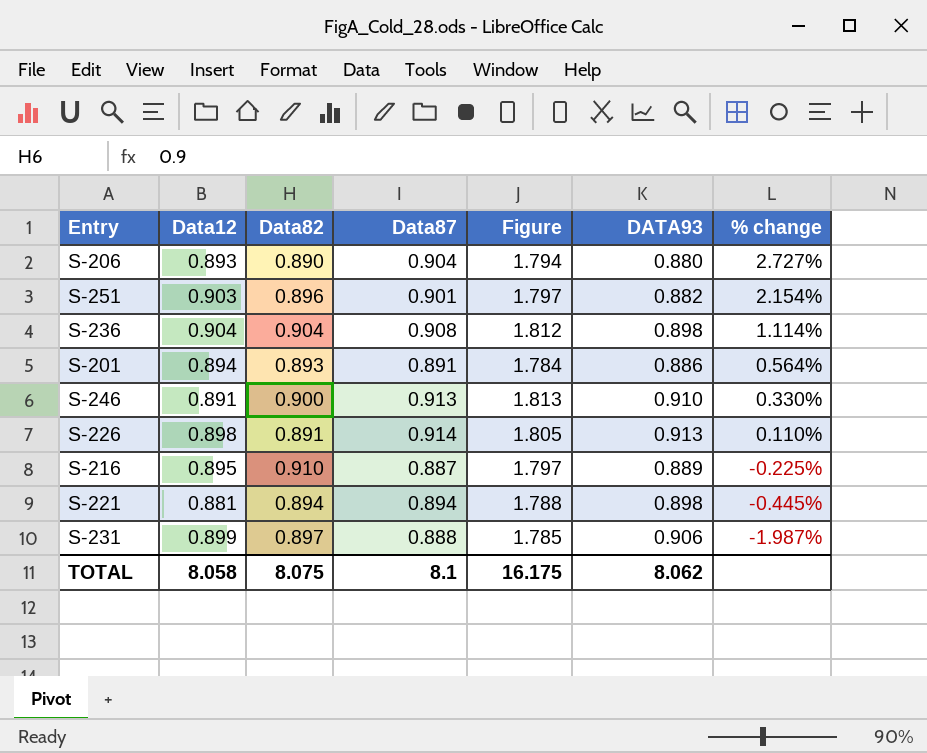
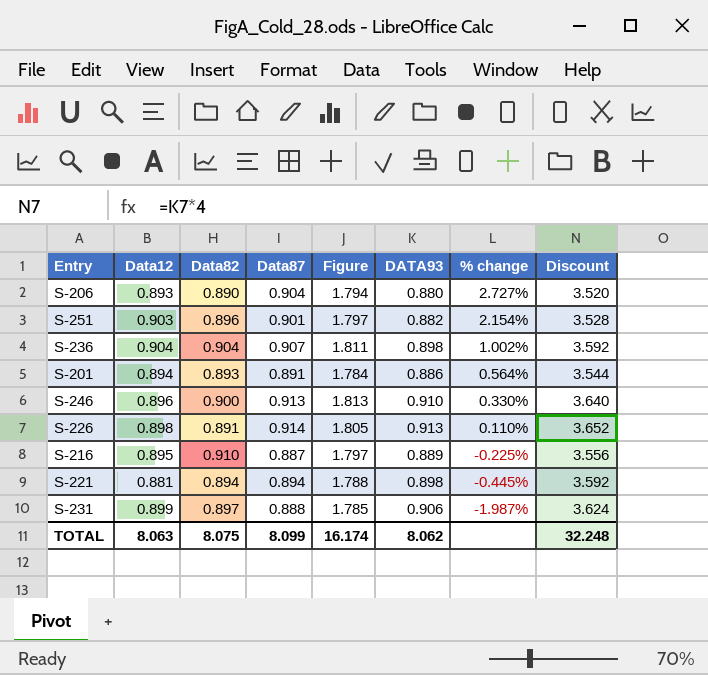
column Discount | formula: none -> [DATA93] * 4
S-236 | Data87: 0.908 -> 0.907
S-236 | Figure: 1.812 -> 1.811
S-236 | % change: 1.114% -> 1.002%
S-246 | Data12: 0.891 -> 0.896
TOTAL | Data12: 8.058 -> 8.063
TOTAL | Data87: 8.1 -> 8.099
TOTAL | Figure: 16.175 -> 16.174

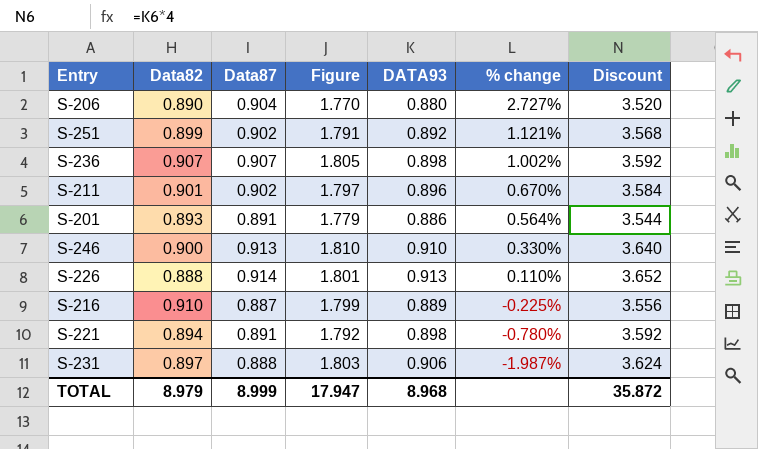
column Data12 | position: 2 -> none
column Figure | formula: [Data82] + [Data87] -> [Data82] + [DATA93]
S-251 | Data82: 0.896 -> 0.899
S-251 | Data87: 0.901 -> 0.902
S-251 | DATA93: 0.882 -> 0.892
S-251 | % change: 2.154% -> 1.121%
S-251 | Discount: 3.528 -> 3.568
S-236 | Data82: 0.904 -> 0.907
row S-211: none -> 0.901 | 0.902 | 1.797 | 0.896 | 0.670% | 3.584
S-226 | Data82: 0.891 -> 0.888
S-221 | Data87: 0.894 -> 0.891
S-221 | % change: -0.445% -> -0.780%
TOTAL | Data82: 8.075 -> 8.979
TOTAL | Data87: 8.099 -> 8.999
TOTAL | Figure: 16.174 -> 17.947
TOTAL | DATA93: 8.062 -> 8.968
TOTAL | Discount: 32.248 -> 35.872

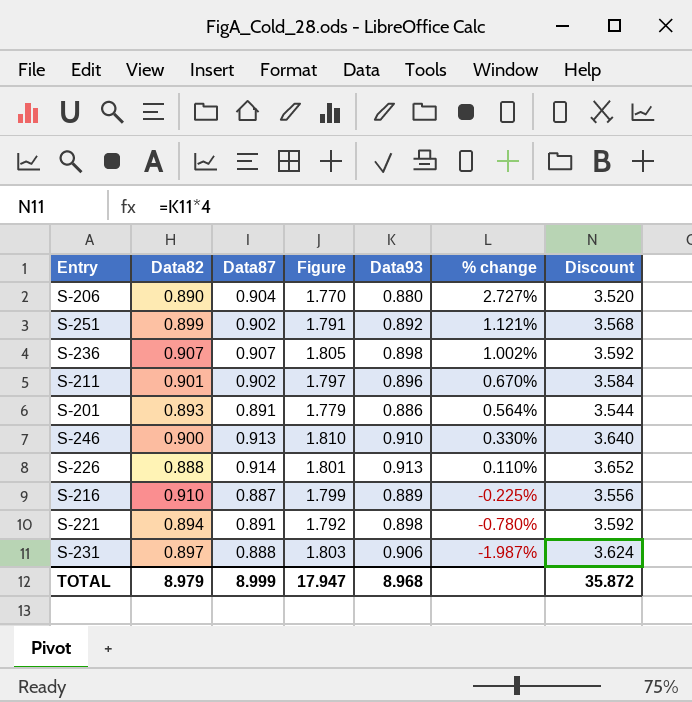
column name: DATA93 -> Data93

